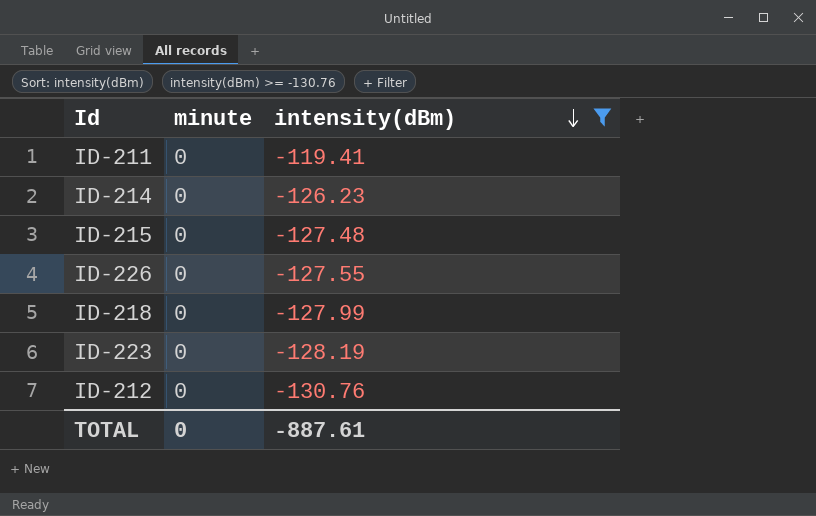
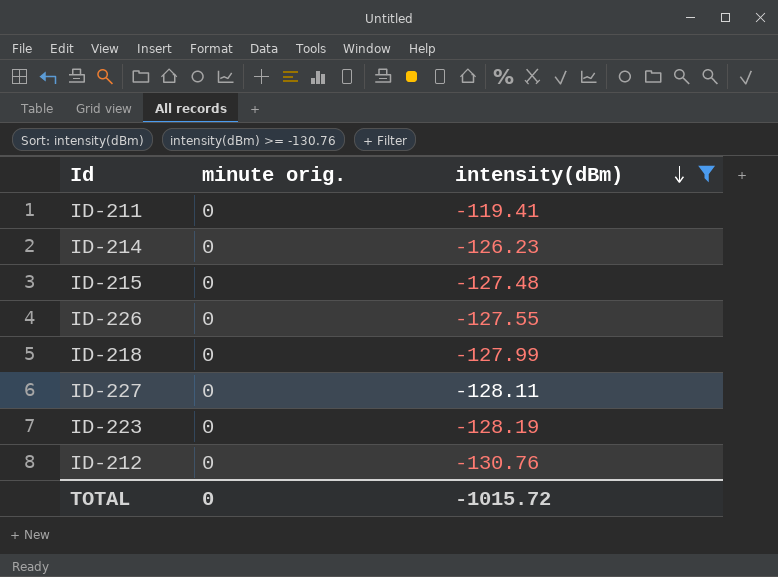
column name: minute -> minute orig.
row ID-227: none -> 0 | -128.11
TOTAL | intensity(dBm): -887.61 -> -1015.72

